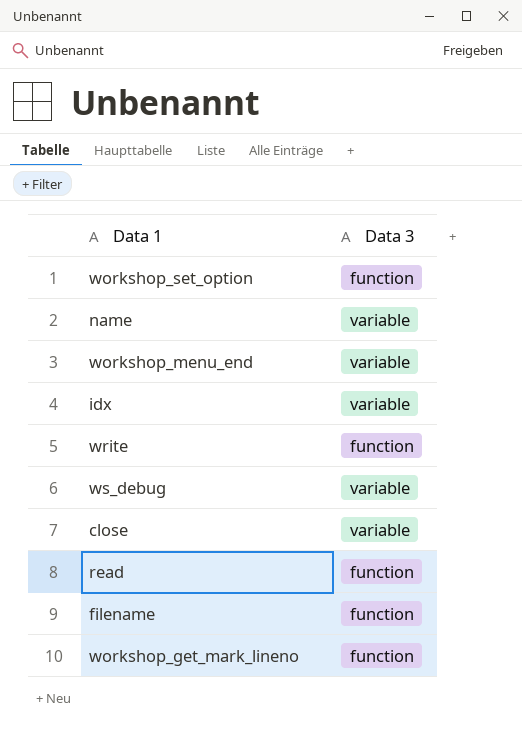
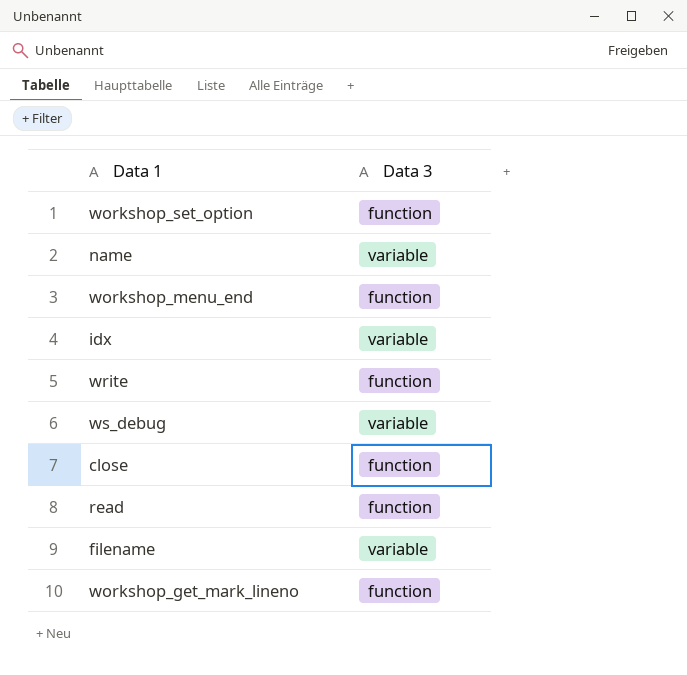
workshop_menu_end | Data 3: variable -> function
close | Data 3: variable -> function
filename | Data 3: function -> variable

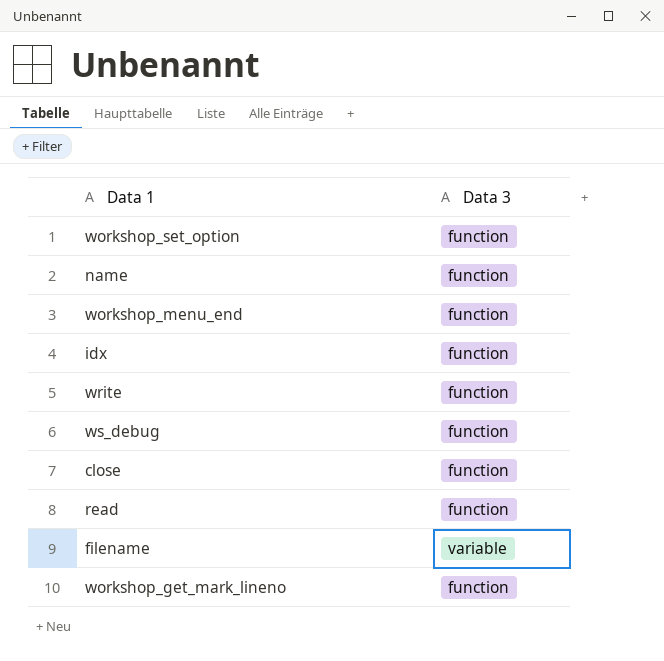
name | Data 3: variable -> function
idx | Data 3: variable -> function
ws_debug | Data 3: variable -> function

